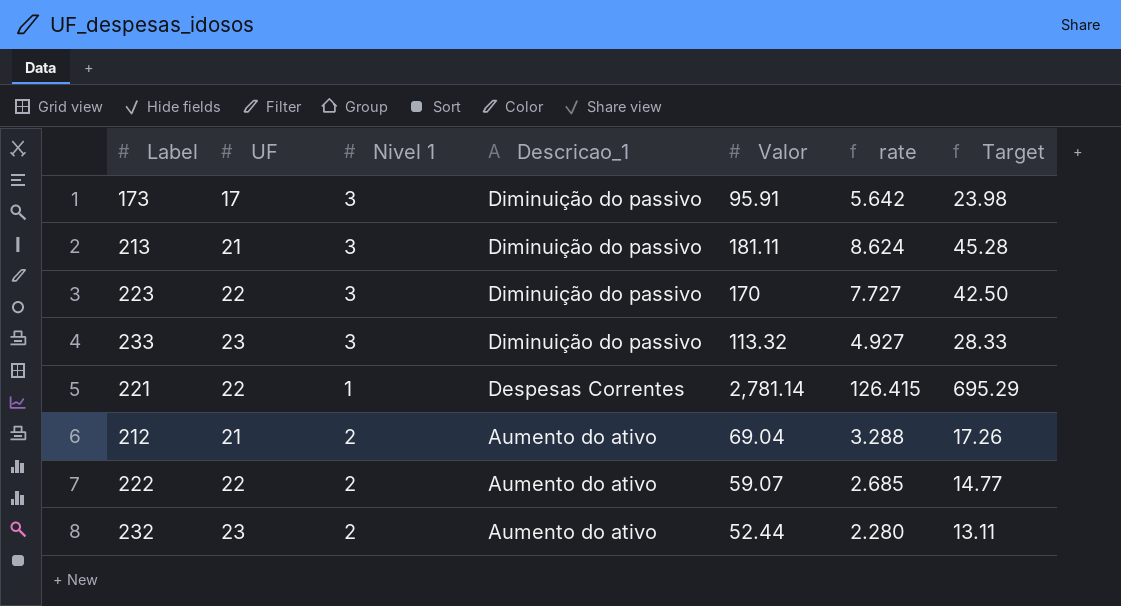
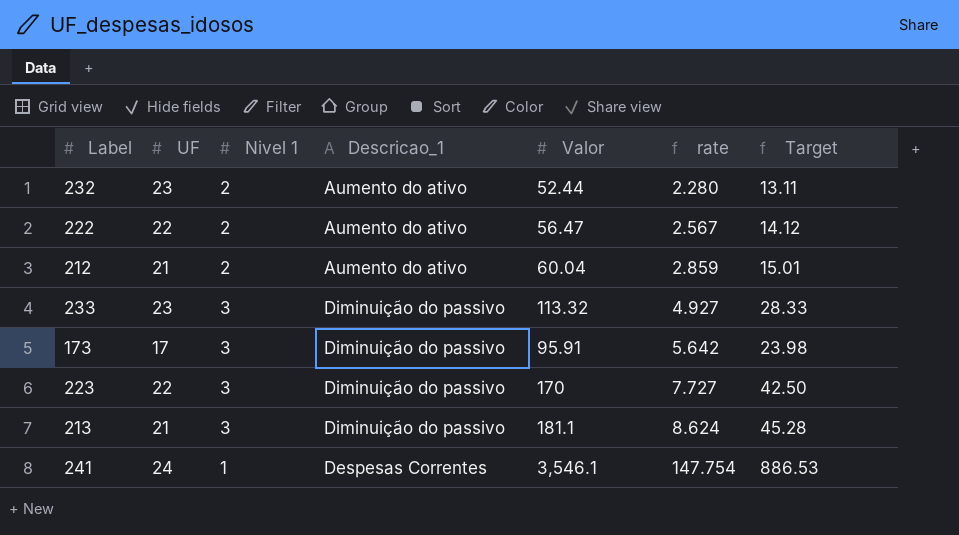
row order: Descricao_1 descending -> rate ascending
row 221: 22 | 1 | Despesas Correntes | 2,781.14 | 126.415 | 695.29 -> none
222 | Valor: 59.07 -> 56.47
222 | rate: 2.685 -> 2.567
222 | Target: 14.77 -> 14.12
212 | Valor: 69.04 -> 60.04
212 | rate: 3.288 -> 2.859
212 | Target: 17.26 -> 15.01
213 | Valor: 181.11 -> 181.1
row 241: none -> 24 | 1 | Despesas Correntes | 3,546.1 | 147.754 | 886.53

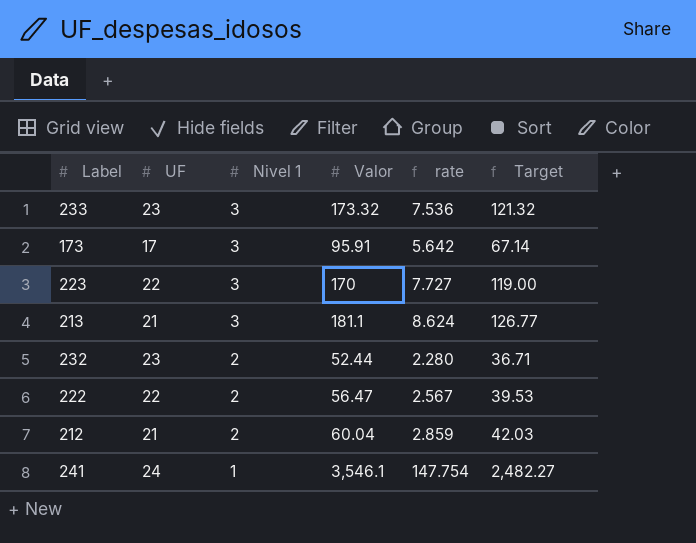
row order: rate ascending -> Nivel 1 descending
column Descricao_1 | position: 4 -> none
column Target | formula: [Valor] * 0.25 -> [Valor] * 0.7
233 | Valor: 113.32 -> 173.32
233 | rate: 4.927 -> 7.536

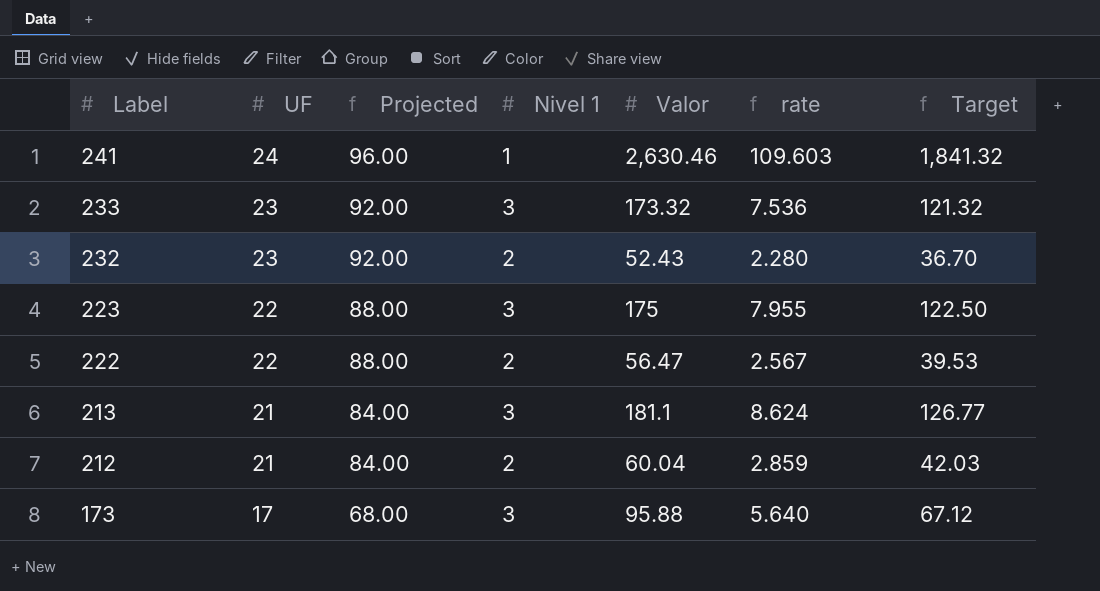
row order: Nivel 1 descending -> Label descending
column Projected | formula: none -> [UF] * 4
241 | Valor: 3,546.1 -> 2,630.46
241 | rate: 147.754 -> 109.603
241 | Target: 2,482.27 -> 1,841.32
232 | Valor: 52.44 -> 52.43
232 | Target: 36.71 -> 36.70
223 | Valor: 170 -> 175
223 | rate: 7.727 -> 7.955
223 | Target: 119.00 -> 122.50
173 | Valor: 95.91 -> 95.88
173 | rate: 5.642 -> 5.640
173 | Target: 67.14 -> 67.12

